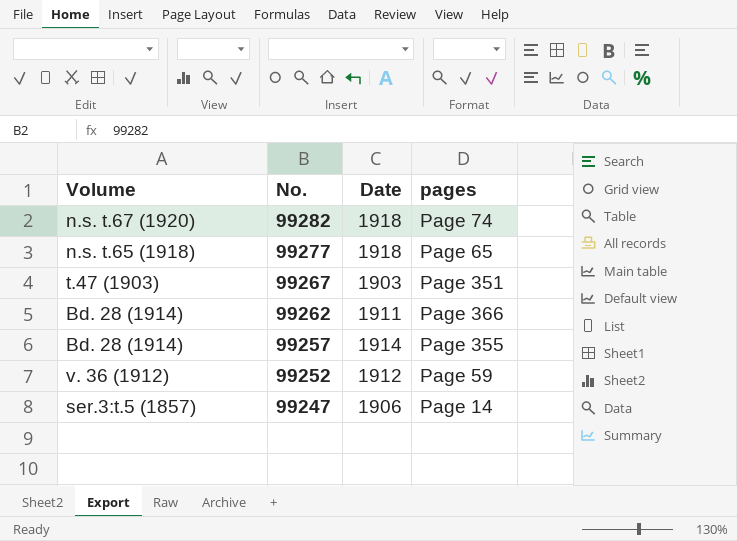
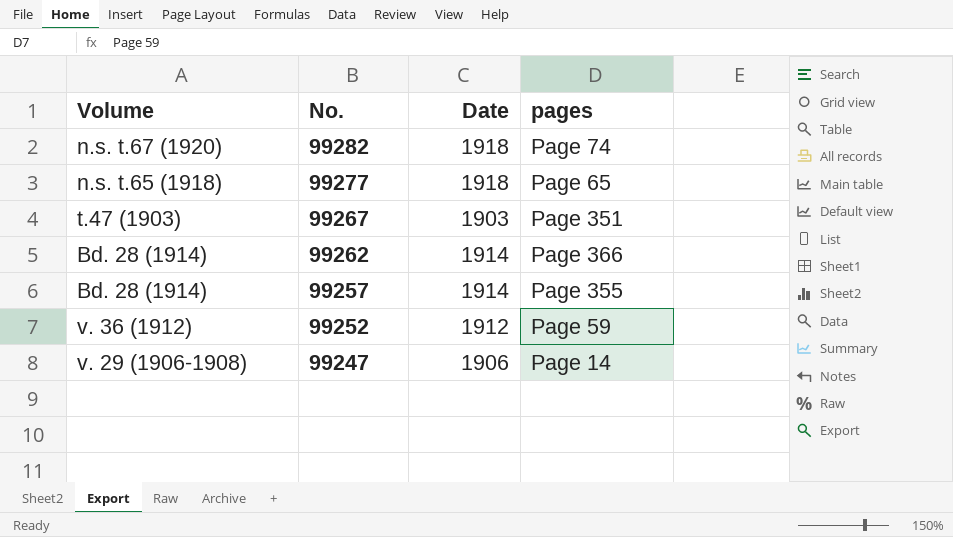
99262 | Date: 1911 -> 1914
99247 | Volume: ser.3:t.5 (1857) -> v. 29 (1906-1908)

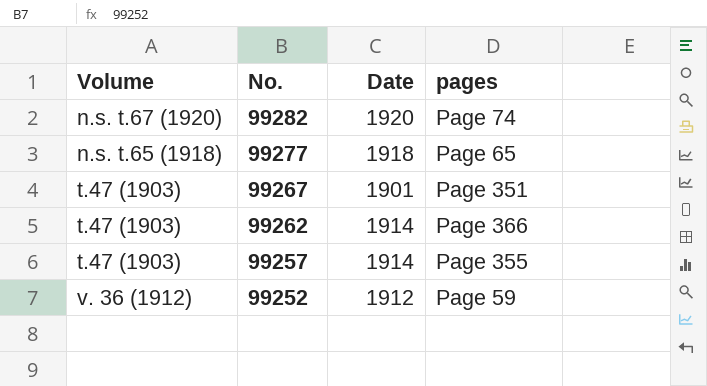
row 99247: v. 29 (1906-1908) | 1906 | Page 14 -> none
99282 | Date: 1918 -> 1920
99267 | Date: 1903 -> 1901
99262 | Volume: Bd. 28 (1914) -> t.47 (1903)
99257 | Volume: Bd. 28 (1914) -> t.47 (1903)

